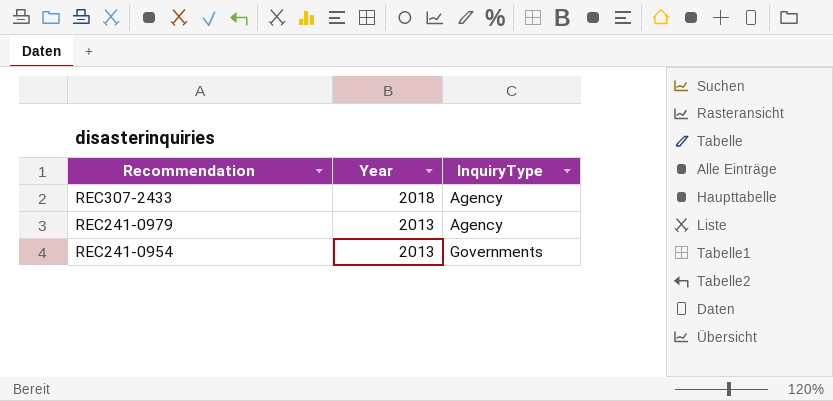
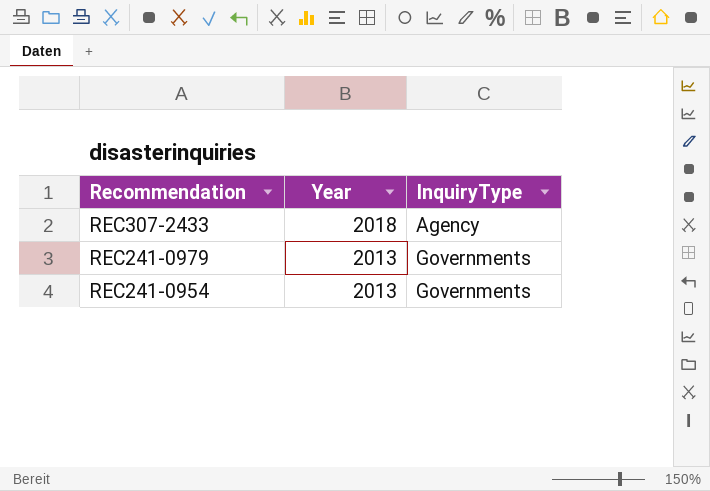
REC241-0979 | InquiryType: Agency -> Governments

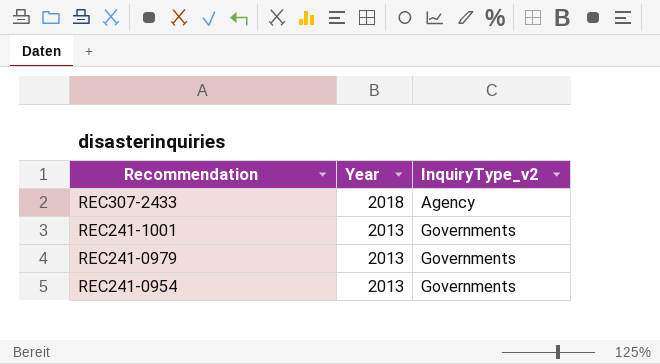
column name: InquiryType -> InquiryType_v2
row REC241-1001: none -> 2013 | Governments

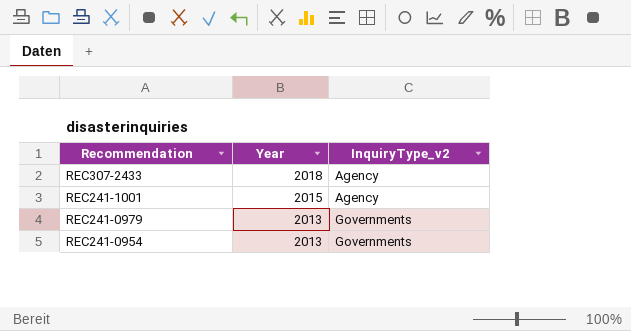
REC241-1001 | Year: 2013 -> 2015
REC241-1001 | InquiryType_v2: Governments -> Agency

